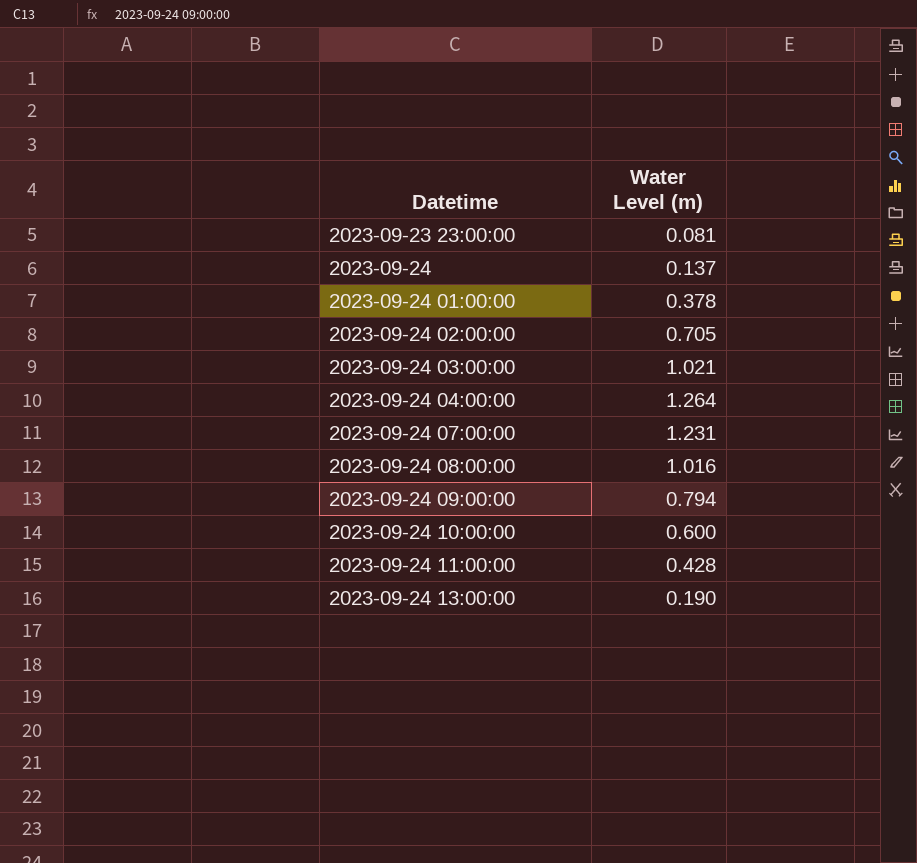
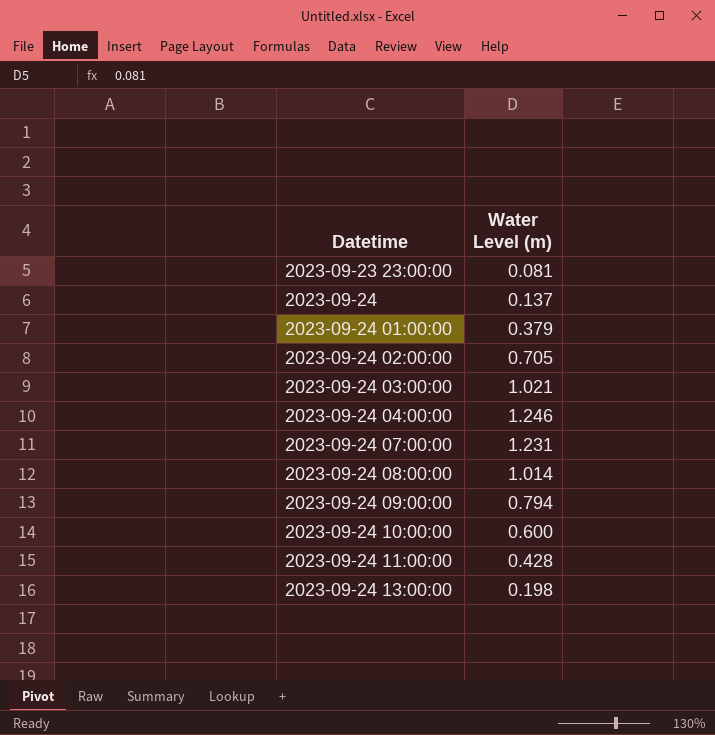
2023-09-24 01:00:00 | Water Level (m): 0.378 -> 0.379
2023-09-24 04:00:00 | Water Level (m): 1.264 -> 1.246
2023-09-24 08:00:00 | Water Level (m): 1.016 -> 1.014
2023-09-24 13:00:00 | Water Level (m): 0.190 -> 0.198

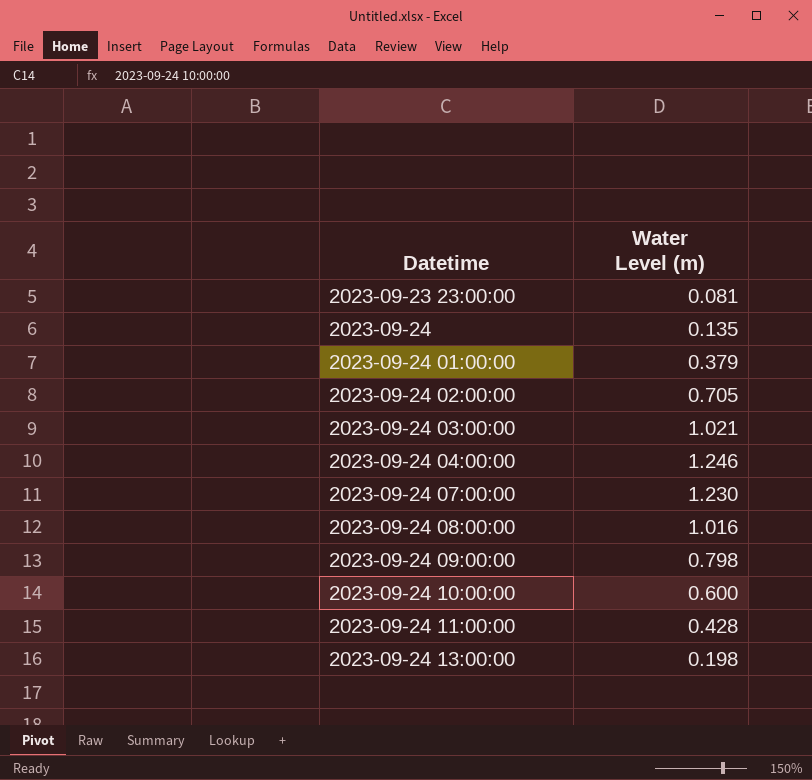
2023-09-24 | Water Level (m): 0.137 -> 0.135
2023-09-24 07:00:00 | Water Level (m): 1.231 -> 1.230
2023-09-24 08:00:00 | Water Level (m): 1.014 -> 1.016
2023-09-24 09:00:00 | Water Level (m): 0.794 -> 0.798

